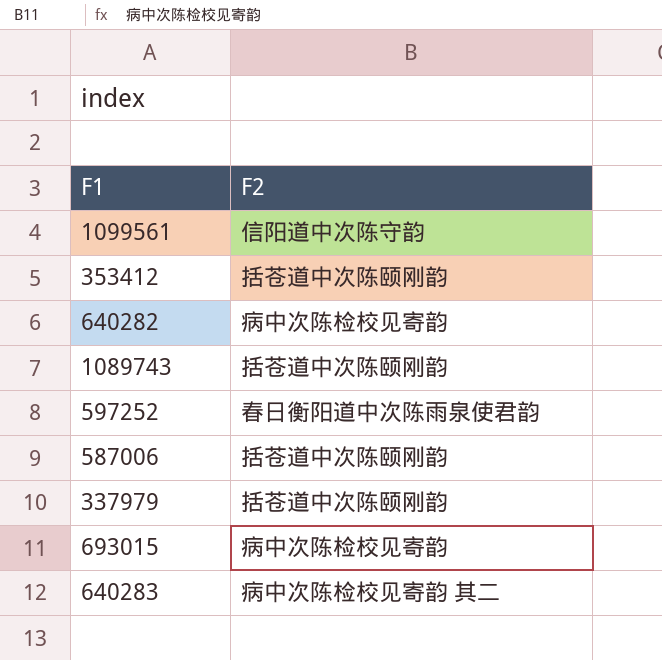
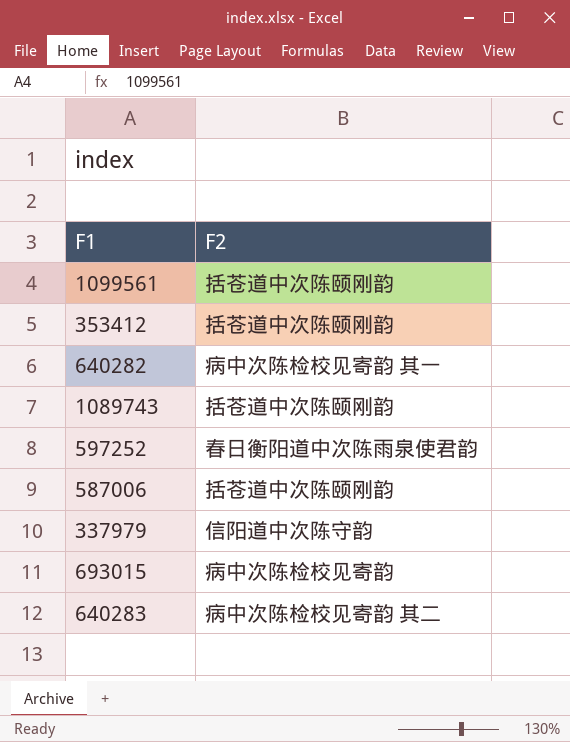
1099561 | F2: 信阳道中次陈守韵 -> 括苍道中次陈颐刚韵
640282 | F2: 病中次陈检校见寄韵 -> 病中次陈检校见寄韵 其一
337979 | F2: 括苍道中次陈颐刚韵 -> 信阳道中次陈守韵

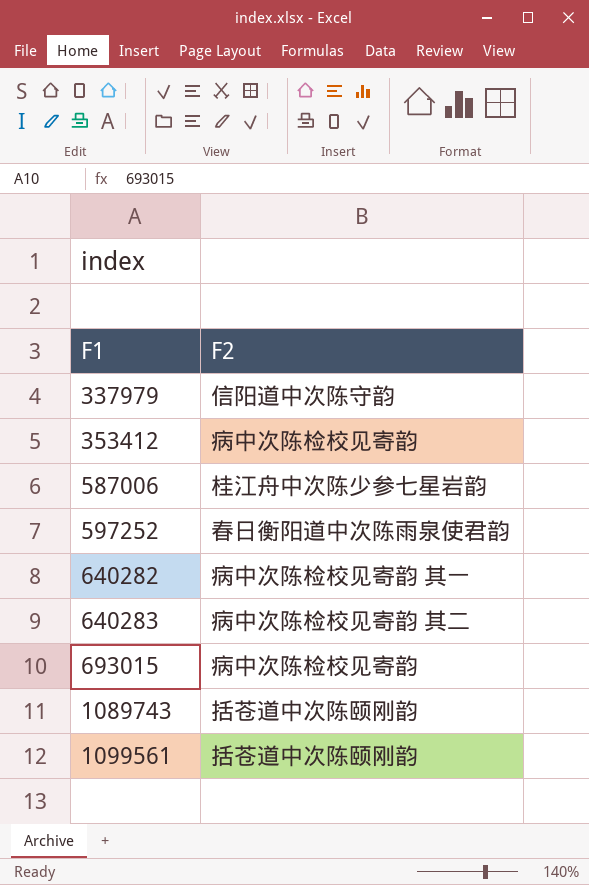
row order: none -> F1 ascending
353412 | F2: 括苍道中次陈颐刚韵 -> 病中次陈检校见寄韵
587006 | F2: 括苍道中次陈颐刚韵 -> 桂江舟中次陈少参七星岩韵

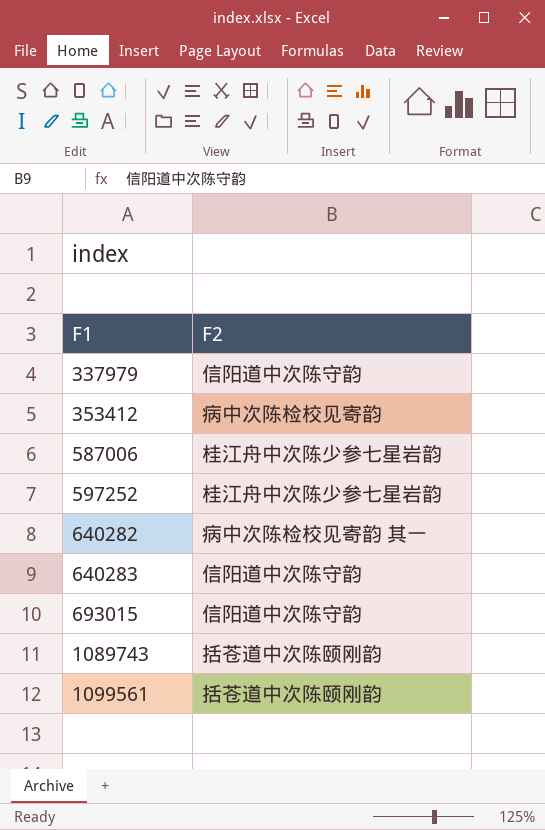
597252 | F2: 春日衡阳道中次陈雨泉使君韵 -> 桂江舟中次陈少参七星岩韵
640283 | F2: 病中次陈检校见寄韵 其二 -> 信阳道中次陈守韵
693015 | F2: 病中次陈检校见寄韵 -> 信阳道中次陈守韵

